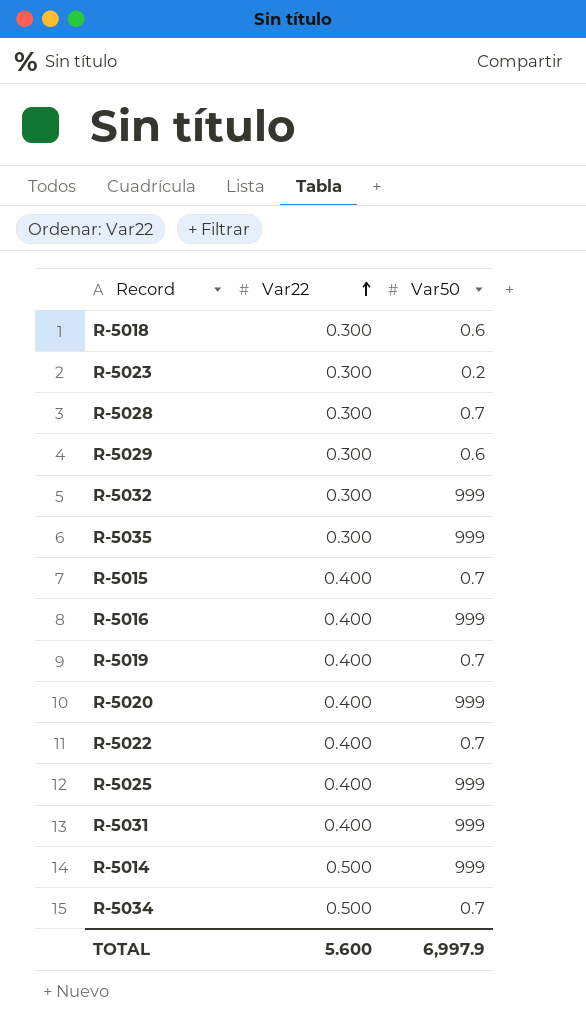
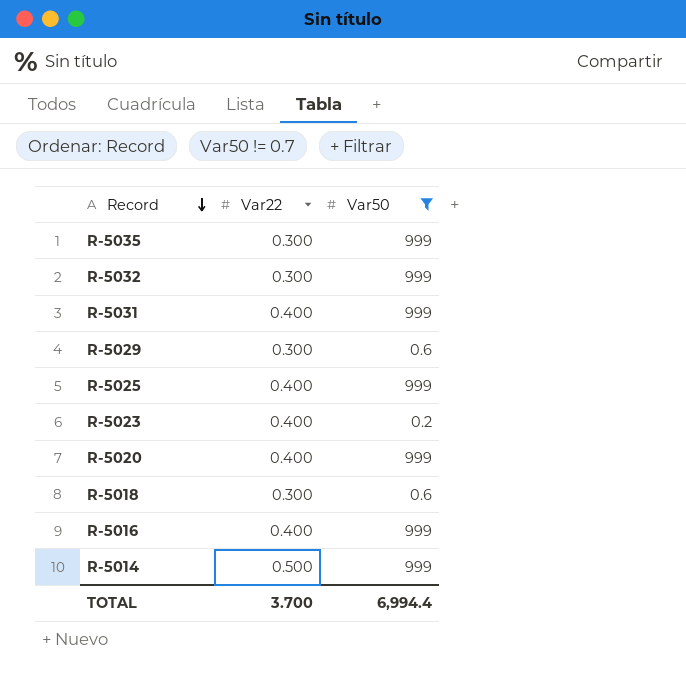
filter: none -> Var50 != 0.7
row order: Var22 ascending -> Record descending
R-5023 | Var22: 0.300 -> 0.400
TOTAL | Var22: 5.600 -> 3.700
TOTAL | Var50: 6,997.9 -> 6,994.4

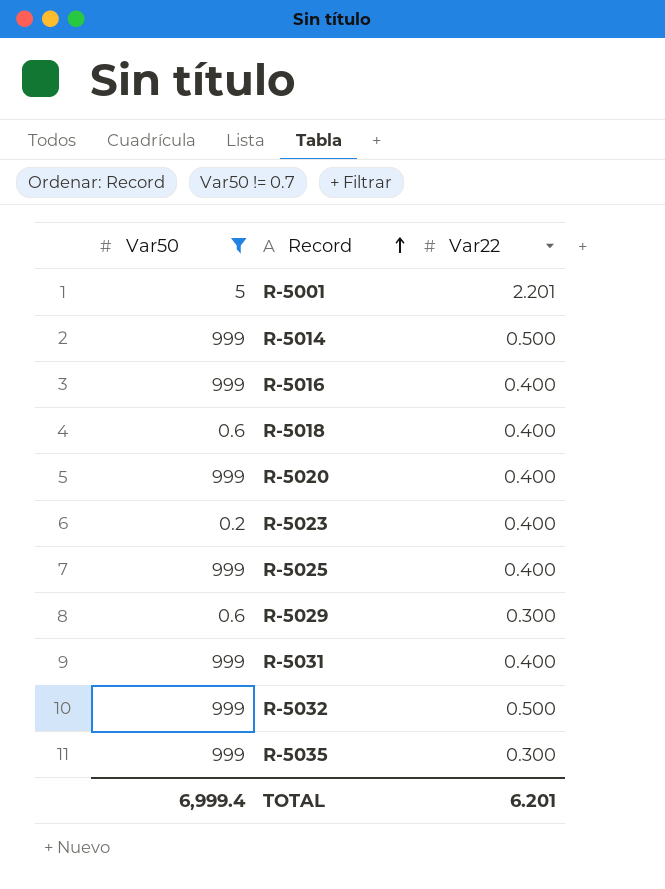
row order: Record descending -> Record ascending
column Var50 | position: 3 -> 1
row R-5001: none -> 5 | 2.201
R-5018 | Var22: 0.300 -> 0.400
R-5032 | Var22: 0.300 -> 0.500
TOTAL | Var50: 6,994.4 -> 6,999.4
TOTAL | Var22: 3.700 -> 6.201

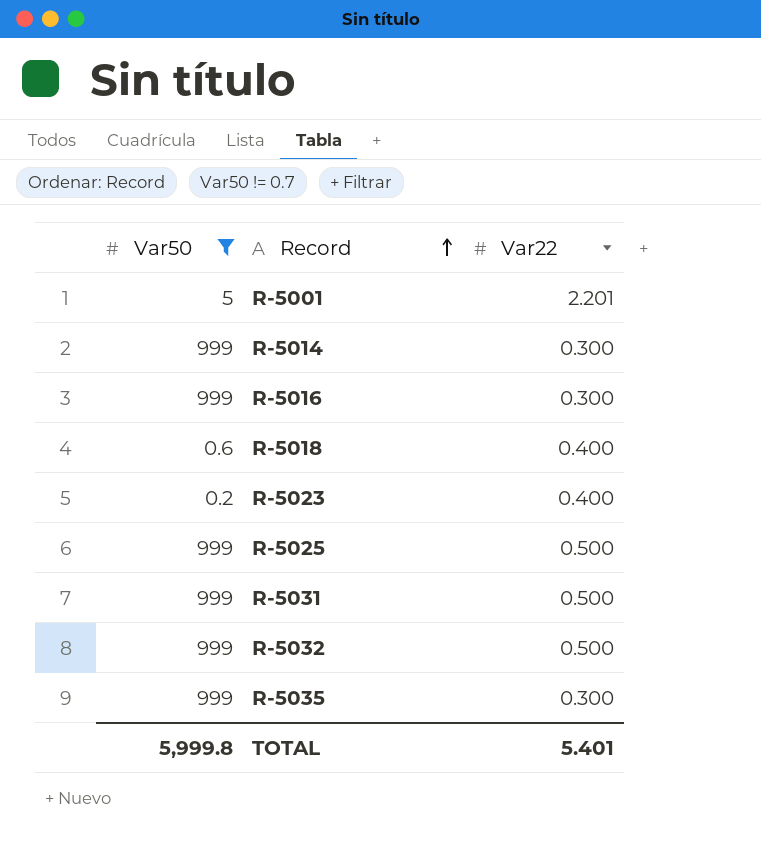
row R-5020: 999 | 0.400 -> none
row R-5029: 0.6 | 0.300 -> none
R-5014 | Var22: 0.500 -> 0.300
R-5016 | Var22: 0.400 -> 0.300
R-5025 | Var22: 0.400 -> 0.500
R-5031 | Var22: 0.400 -> 0.500
TOTAL | Var50: 6,999.4 -> 5,999.8
TOTAL | Var22: 6.201 -> 5.401

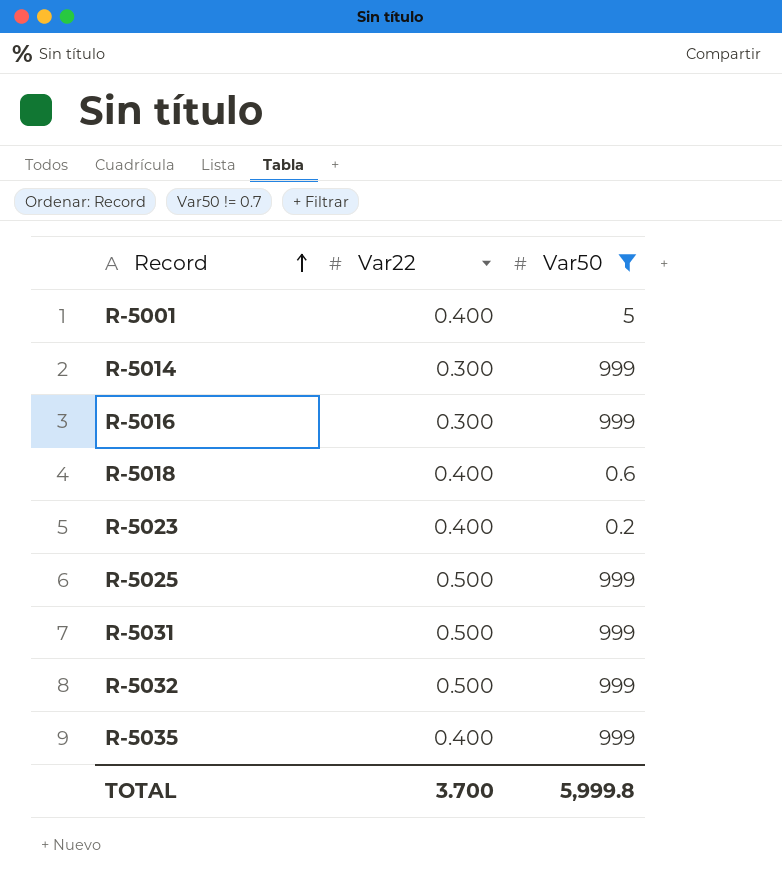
column Var50 | position: 1 -> 3
R-5001 | Var22: 2.201 -> 0.400
R-5035 | Var22: 0.300 -> 0.400
TOTAL | Var22: 5.401 -> 3.700

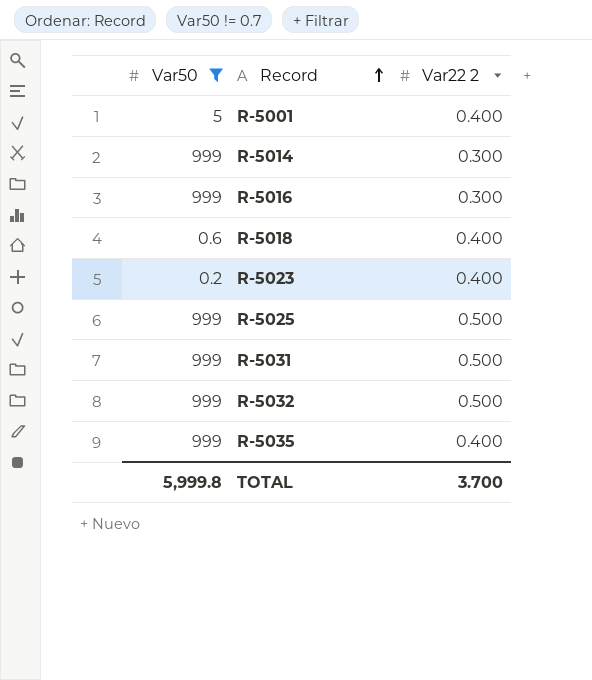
column Var50 | position: 3 -> 1
column name: Var22 -> Var22 2

